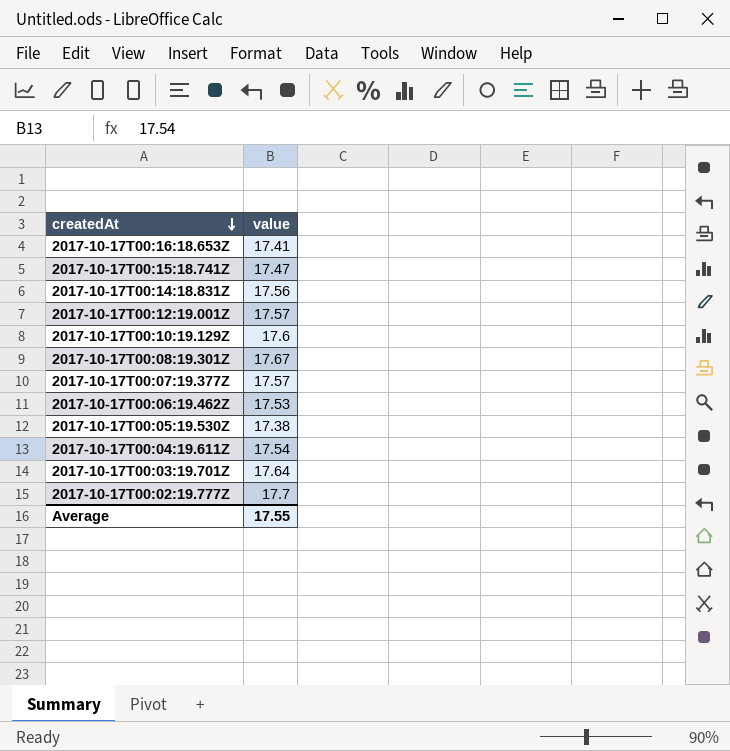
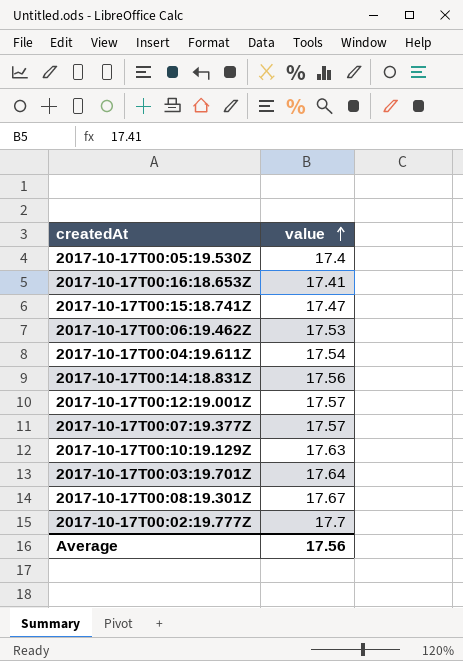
row order: createdAt descending -> value ascending
2017-10-17T00:05:19.530Z | value: 17.38 -> 17.4
2017-10-17T00:10:19.129Z | value: 17.6 -> 17.63
Average | value: 17.55 -> 17.56

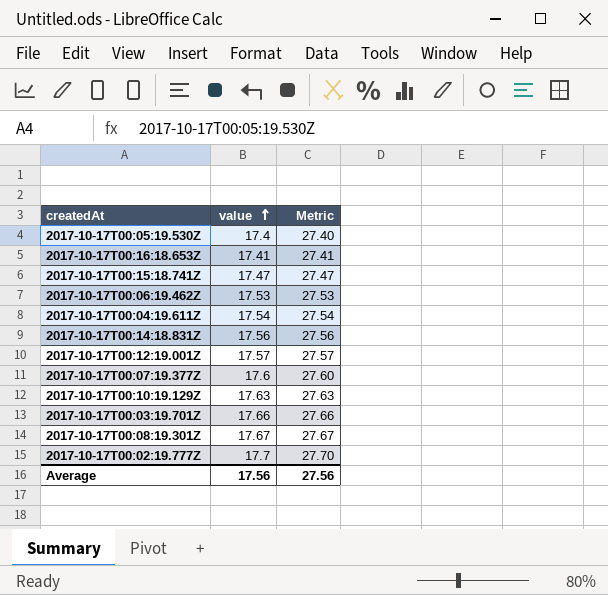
column Metric | formula: none -> [value] + 10
2017-10-17T00:07:19.377Z | value: 17.57 -> 17.6
2017-10-17T00:03:19.701Z | value: 17.64 -> 17.66

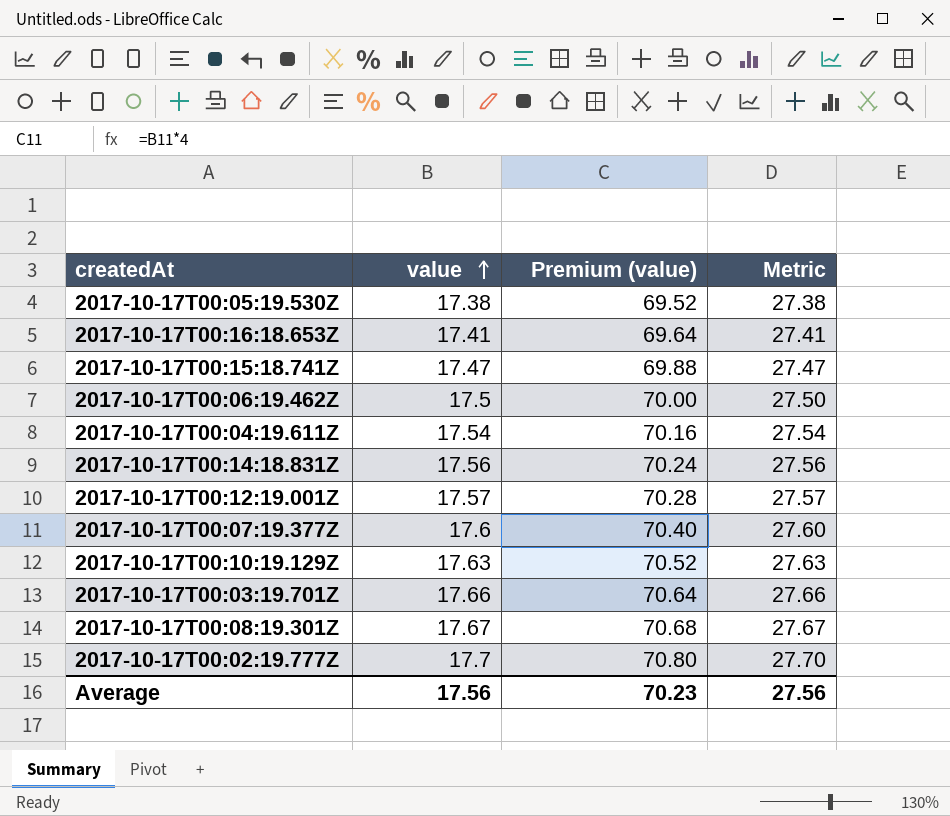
column Premium (value) | formula: none -> [value] * 4
2017-10-17T00:05:19.530Z | value: 17.4 -> 17.38
2017-10-17T00:05:19.530Z | Metric: 27.40 -> 27.38
2017-10-17T00:06:19.462Z | value: 17.53 -> 17.5
2017-10-17T00:06:19.462Z | Metric: 27.53 -> 27.50

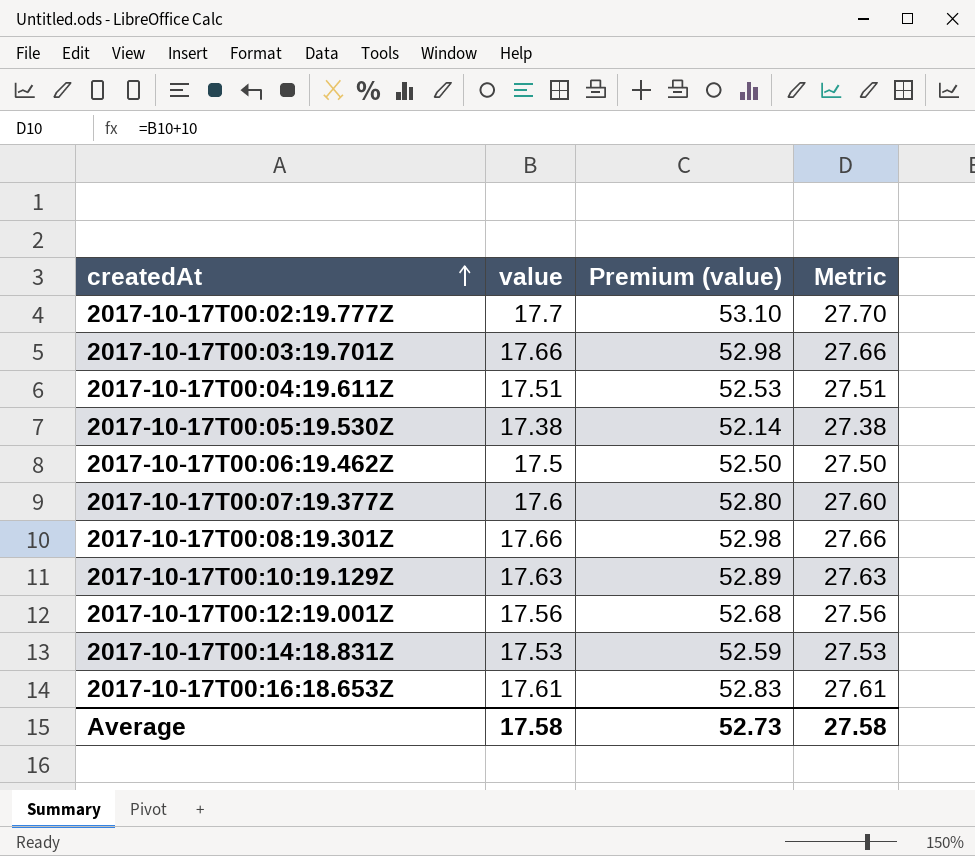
row order: value ascending -> createdAt ascending
column Premium (value) | formula: [value] * 4 -> [value] * 3
row 2017-10-17T00:15:18.741Z: 17.47 | 69.88 | 27.47 -> none
2017-10-17T00:04:19.611Z | value: 17.54 -> 17.51
2017-10-17T00:04:19.611Z | Metric: 27.54 -> 27.51
2017-10-17T00:08:19.301Z | value: 17.67 -> 17.66
2017-10-17T00:08:19.301Z | Metric: 27.67 -> 27.66
2017-10-17T00:12:19.001Z | value: 17.57 -> 17.56
2017-10-17T00:12:19.001Z | Metric: 27.57 -> 27.56
2017-10-17T00:14:18.831Z | value: 17.56 -> 17.53
2017-10-17T00:14:18.831Z | Metric: 27.56 -> 27.53
2017-10-17T00:16:18.653Z | value: 17.41 -> 17.61
2017-10-17T00:16:18.653Z | Metric: 27.41 -> 27.61
Average | value: 17.56 -> 17.58
Average | Premium (value): 70.23 -> 52.73
Average | Metric: 27.56 -> 27.58

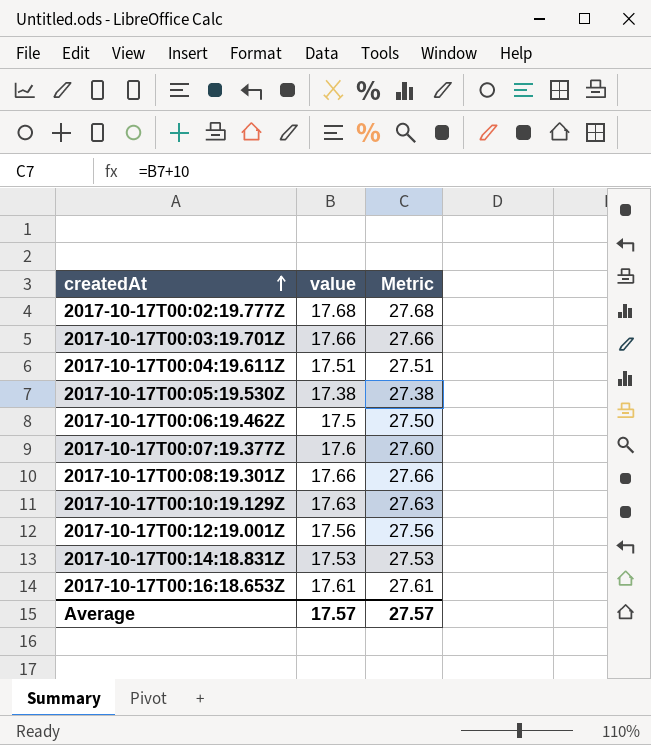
column Premium (value) | formula: [value] * 3 -> none
2017-10-17T00:02:19.777Z | value: 17.7 -> 17.68
2017-10-17T00:02:19.777Z | Metric: 27.70 -> 27.68
Average | value: 17.58 -> 17.57
Average | Metric: 27.58 -> 27.57

